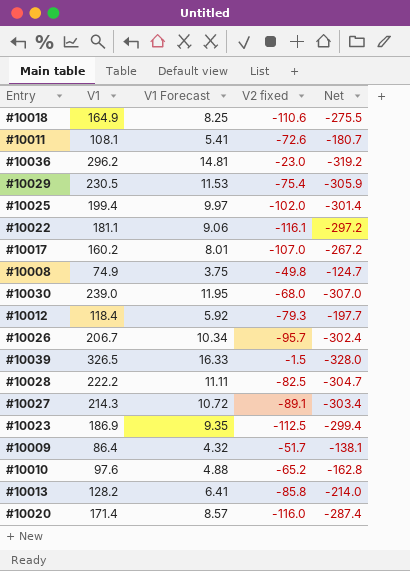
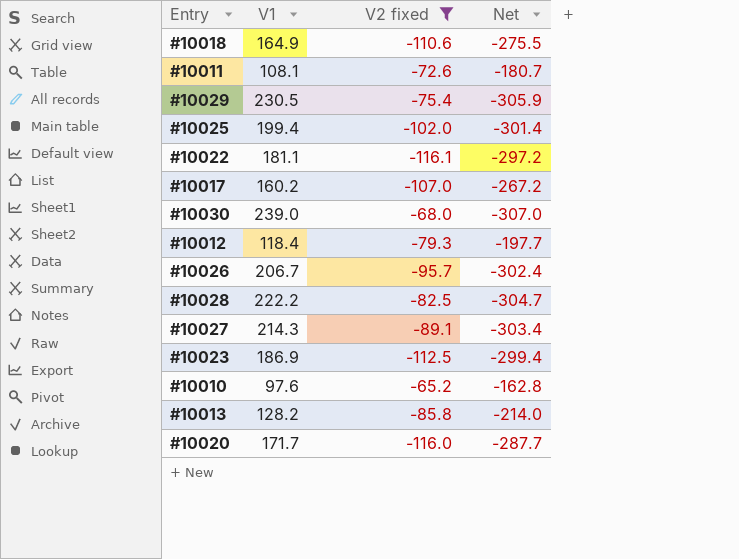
filter: none -> V2 fixed <= -65.2
column V1 Forecast | formula: [V1] * 0.05 -> none
#10020 | V1: 171.4 -> 171.7
#10020 | Net: -287.4 -> -287.7

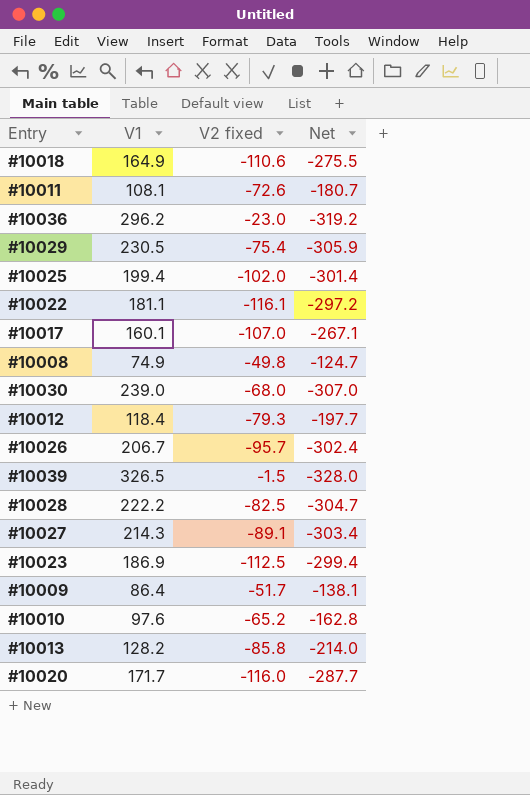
filter: V2 fixed <= -65.2 -> none
#10017 | V1: 160.2 -> 160.1
#10017 | Net: -267.2 -> -267.1

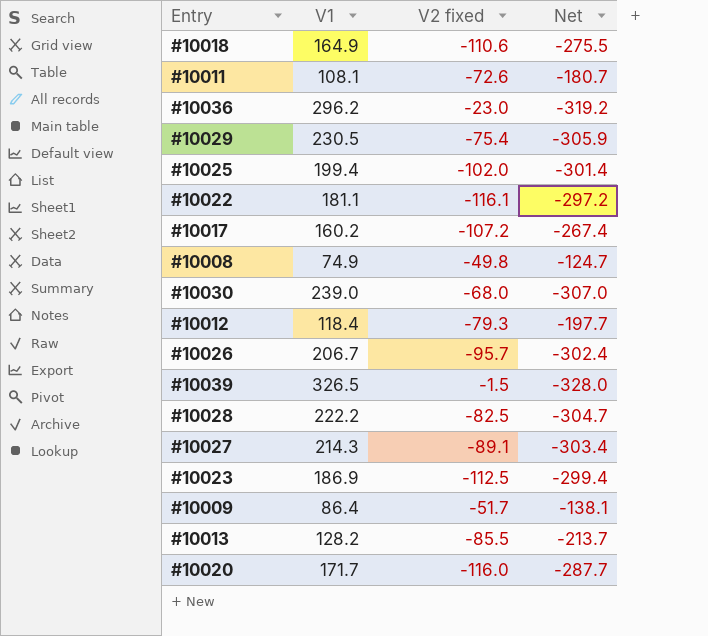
row #10010: 97.6 | -65.2 | -162.8 -> none
#10017 | V1: 160.1 -> 160.2
#10017 | V2 fixed: -107.0 -> -107.2
#10017 | Net: -267.1 -> -267.4
#10013 | V2 fixed: -85.8 -> -85.5
#10013 | Net: -214.0 -> -213.7

